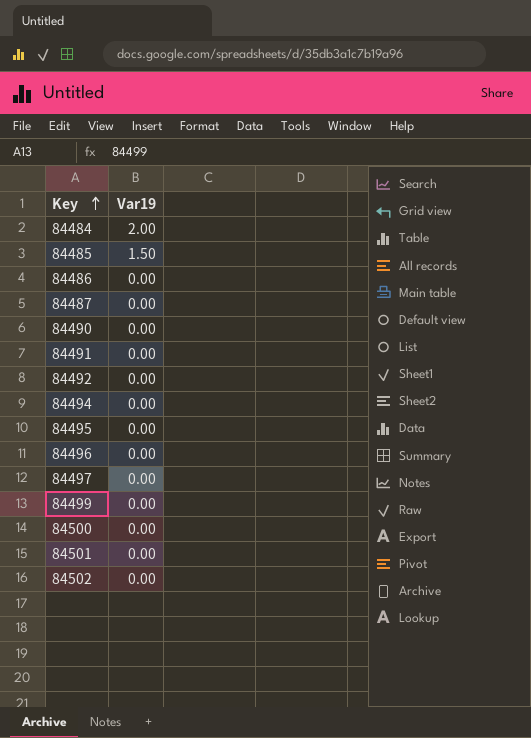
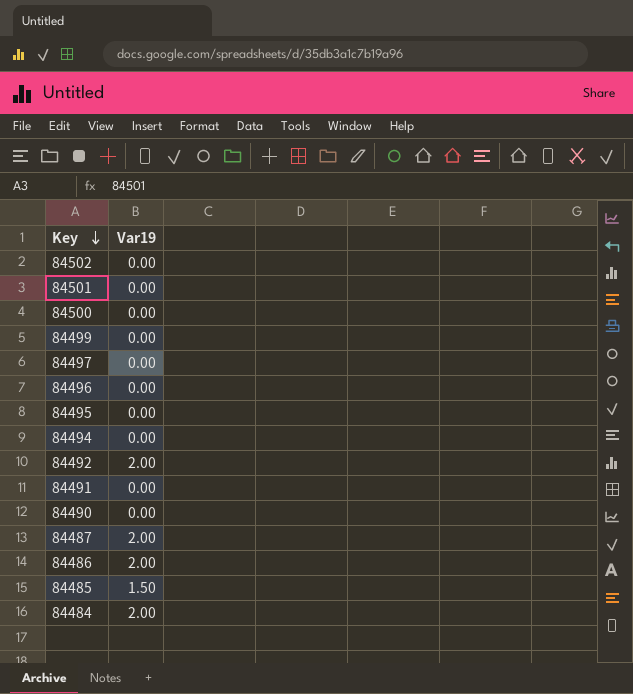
row order: Key ascending -> Key descending
84492 | Var19: 0.00 -> 2.00
84487 | Var19: 0.00 -> 2.00
84486 | Var19: 0.00 -> 2.00

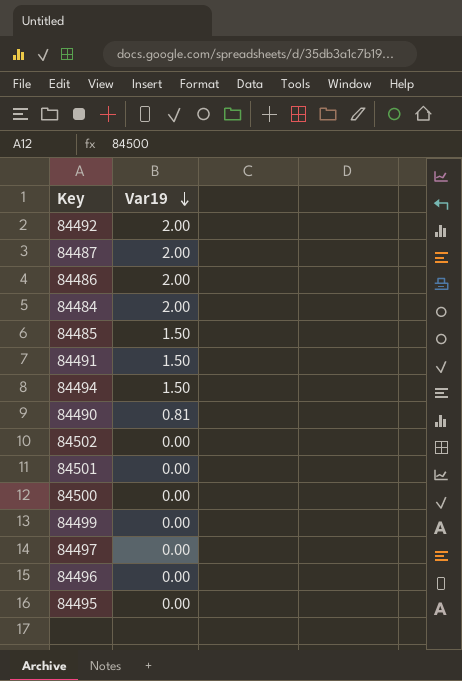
row order: Key descending -> Var19 descending
84491 | Var19: 0.00 -> 1.50
84494 | Var19: 0.00 -> 1.50
84490 | Var19: 0.00 -> 0.81

